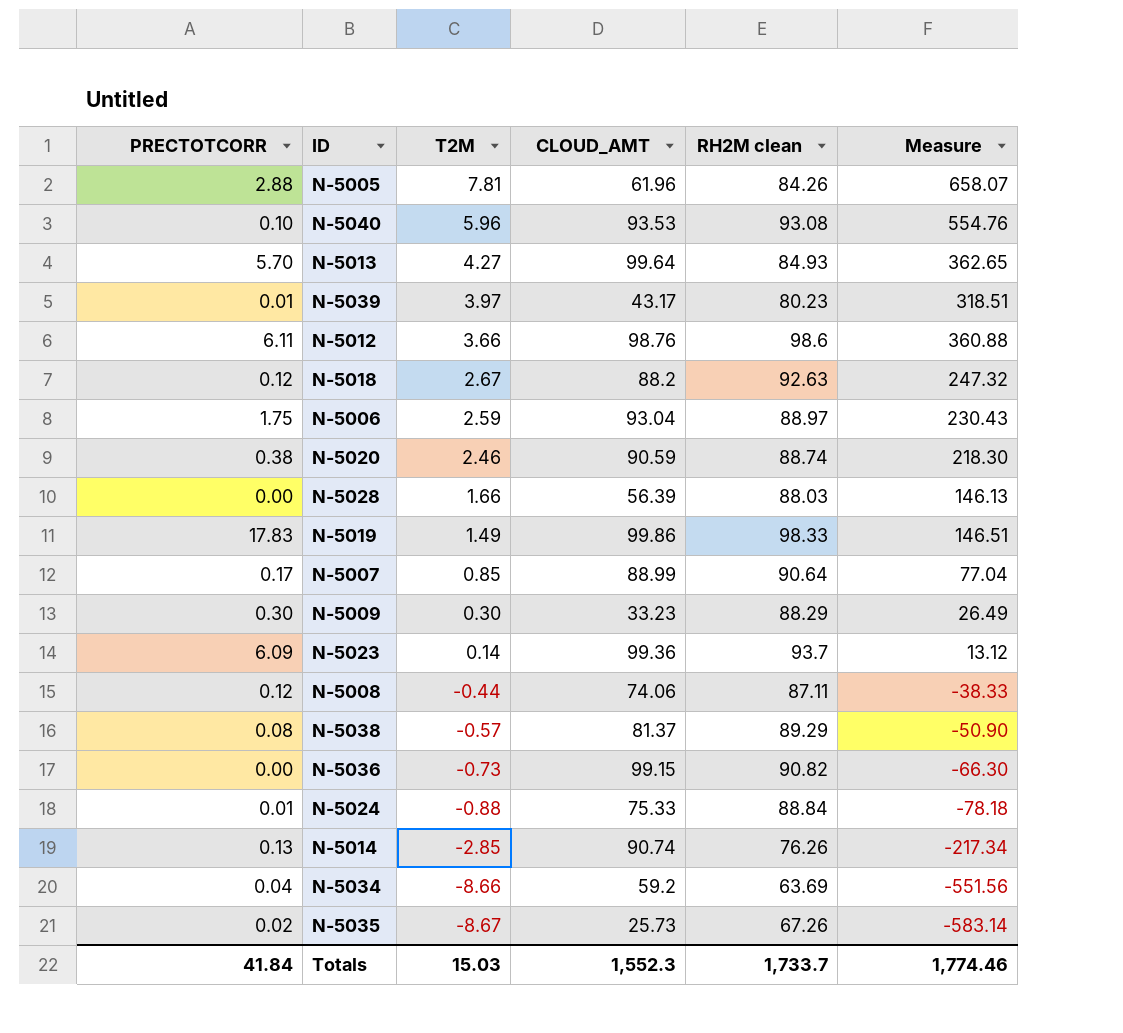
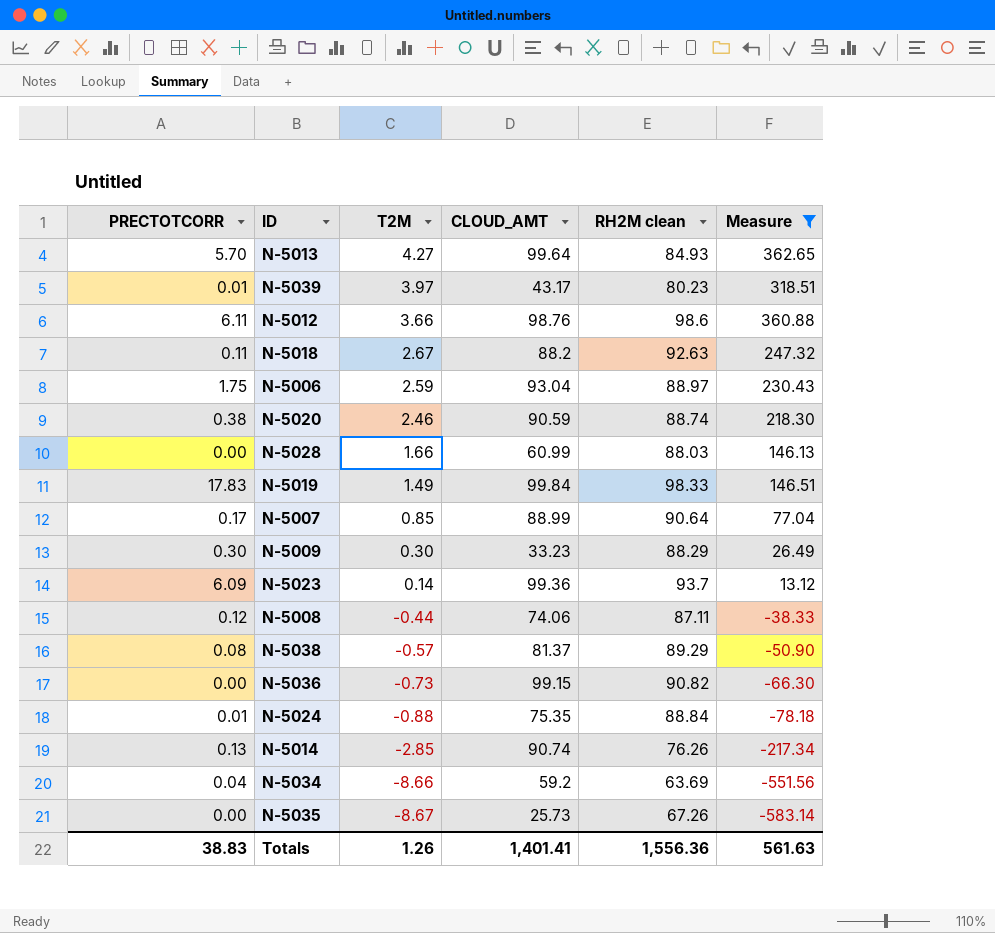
filter: none -> Measure <= 362.65
N-5018 | PRECTOTCORR: 0.12 -> 0.11
N-5028 | CLOUD_AMT: 56.39 -> 60.99
N-5019 | CLOUD_AMT: 99.86 -> 99.84
N-5024 | CLOUD_AMT: 75.33 -> 75.35
N-5035 | PRECTOTCORR: 0.02 -> 0.00
Totals | PRECTOTCORR: 41.84 -> 38.83
Totals | T2M: 15.03 -> 1.26
Totals | CLOUD_AMT: 1,552.3 -> 1,401.41
Totals | RH2M clean: 1,733.7 -> 1,556.36
Totals | Measure: 1,774.46 -> 561.63

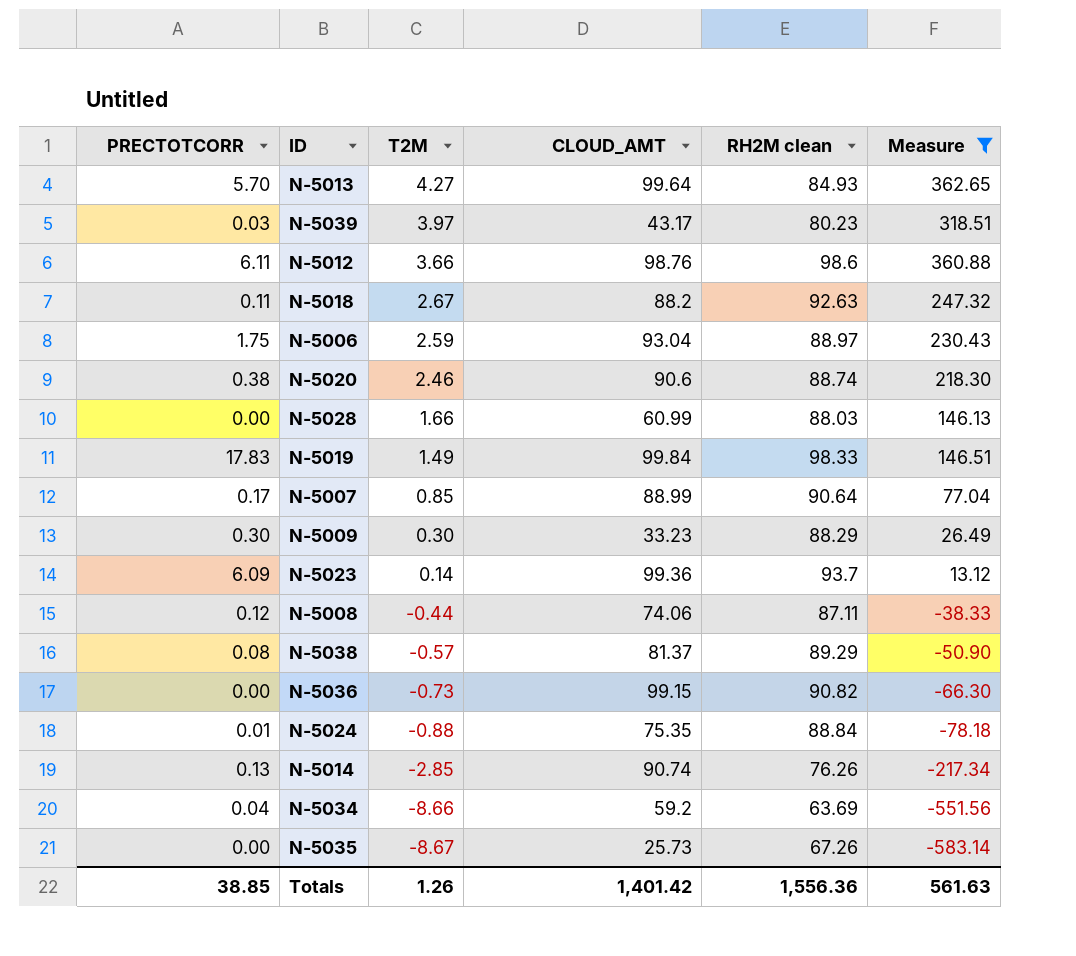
N-5039 | PRECTOTCORR: 0.01 -> 0.03
N-5020 | CLOUD_AMT: 90.59 -> 90.6
Totals | PRECTOTCORR: 38.83 -> 38.85
Totals | CLOUD_AMT: 1,401.41 -> 1,401.42

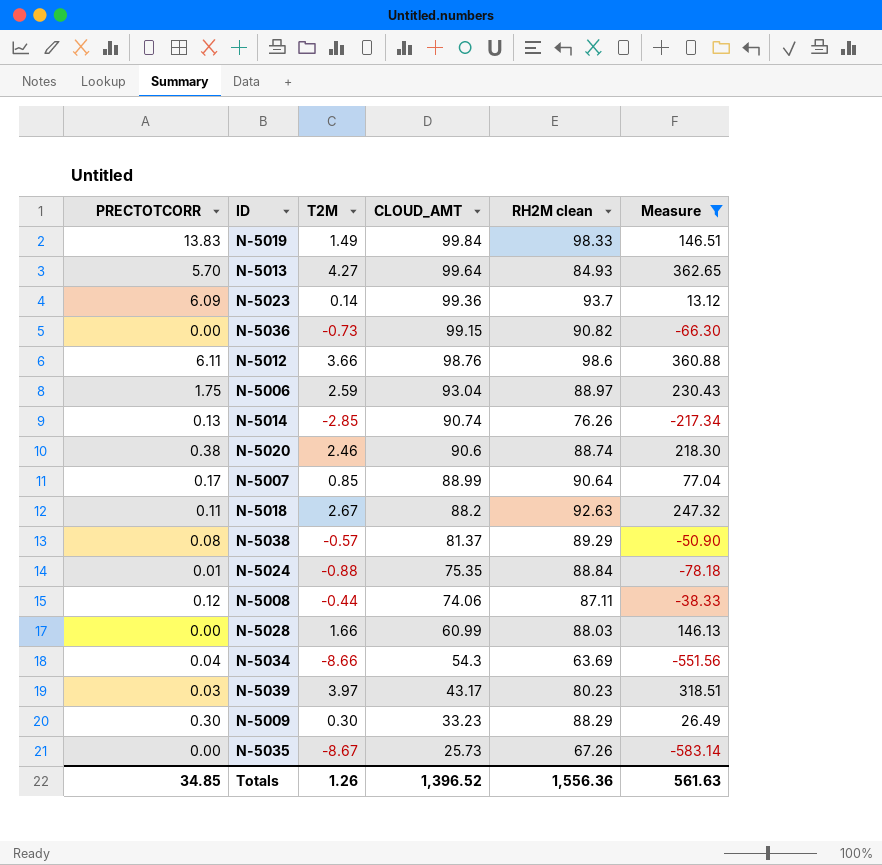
row order: T2M descending -> CLOUD_AMT descending
N-5019 | PRECTOTCORR: 17.83 -> 13.83
N-5034 | CLOUD_AMT: 59.2 -> 54.3
Totals | PRECTOTCORR: 38.85 -> 34.85
Totals | CLOUD_AMT: 1,401.42 -> 1,396.52

